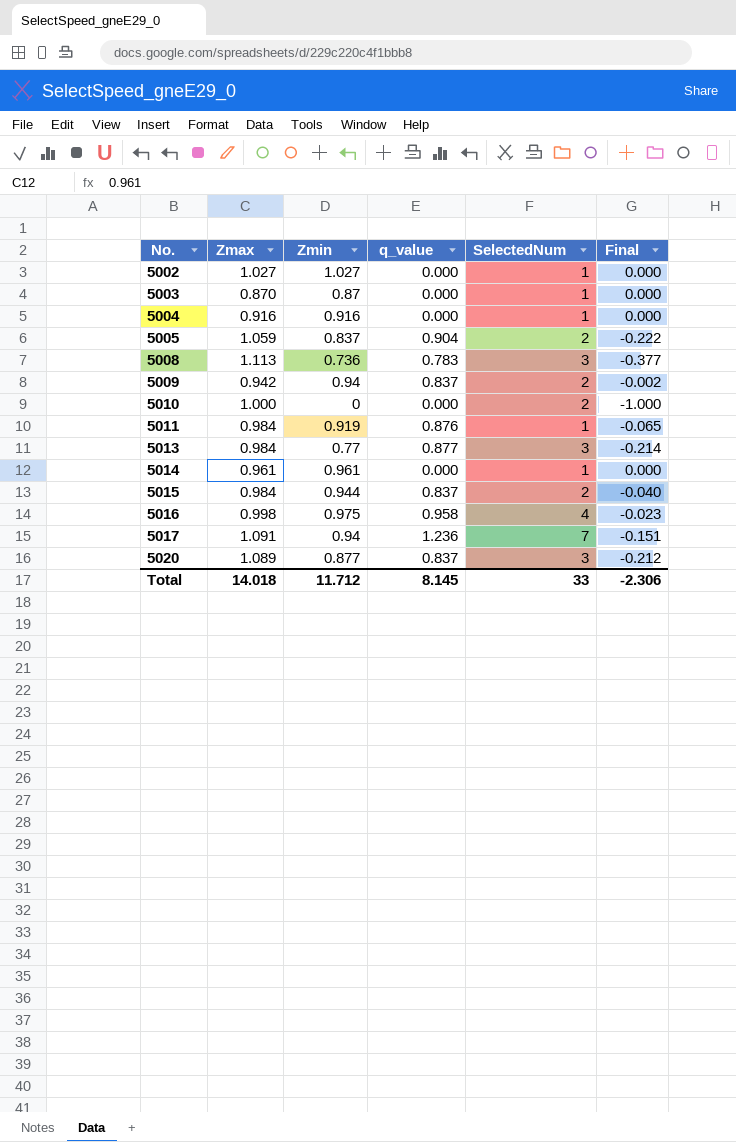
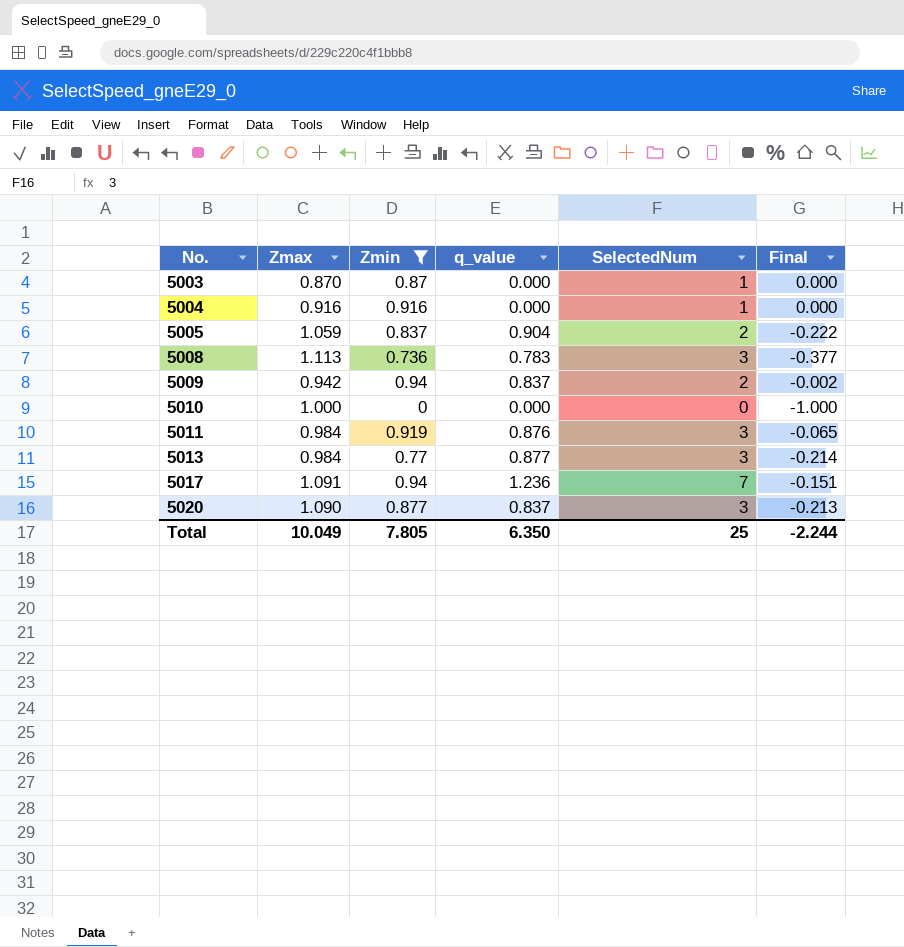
filter: none -> Zmin <= 0.94
5010 | SelectedNum: 2 -> 0
5011 | SelectedNum: 1 -> 3
5020 | Zmax: 1.089 -> 1.090
5020 | Final: -0.212 -> -0.213
Total | Zmax: 14.018 -> 10.049
Total | Zmin: 11.712 -> 7.805
Total | q_value: 8.145 -> 6.350
Total | SelectedNum: 33 -> 25
Total | Final: -2.306 -> -2.244

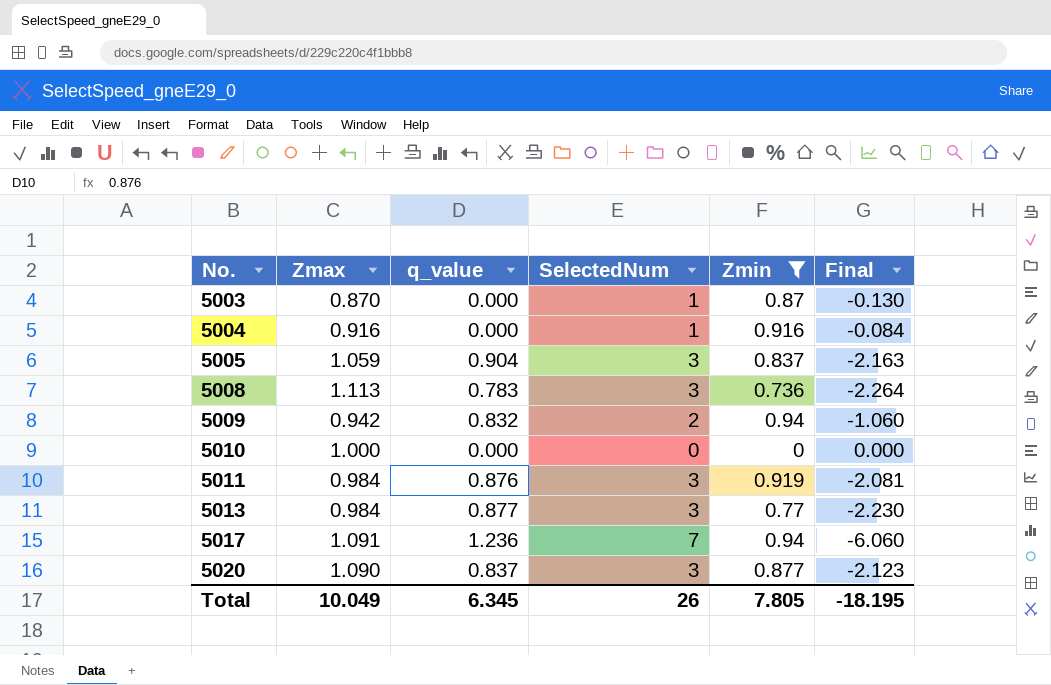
column Zmin | position: 3 -> 5
column Final | formula: [Zmin] - [Zmax] -> [Zmin] - [SelectedNum]
5005 | SelectedNum: 2 -> 3
5009 | q_value: 0.837 -> 0.832
Total | q_value: 6.350 -> 6.345
Total | SelectedNum: 25 -> 26
Total | Final: -2.244 -> -18.195

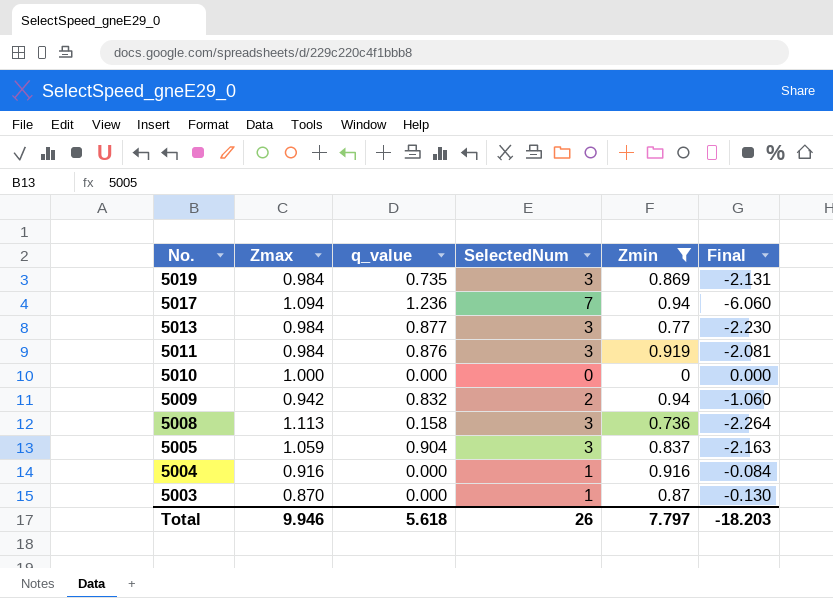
row order: No. ascending -> No. descending
row 5020: 1.090 | 0.837 | 3 | 0.877 | -2.123 -> none
row 5019: none -> 0.984 | 0.735 | 3 | 0.869 | -2.131
5017 | Zmax: 1.091 -> 1.094
5008 | q_value: 0.783 -> 0.158
Total | Zmax: 10.049 -> 9.946
Total | q_value: 6.345 -> 5.618
Total | Zmin: 7.805 -> 7.797
Total | Final: -18.195 -> -18.203

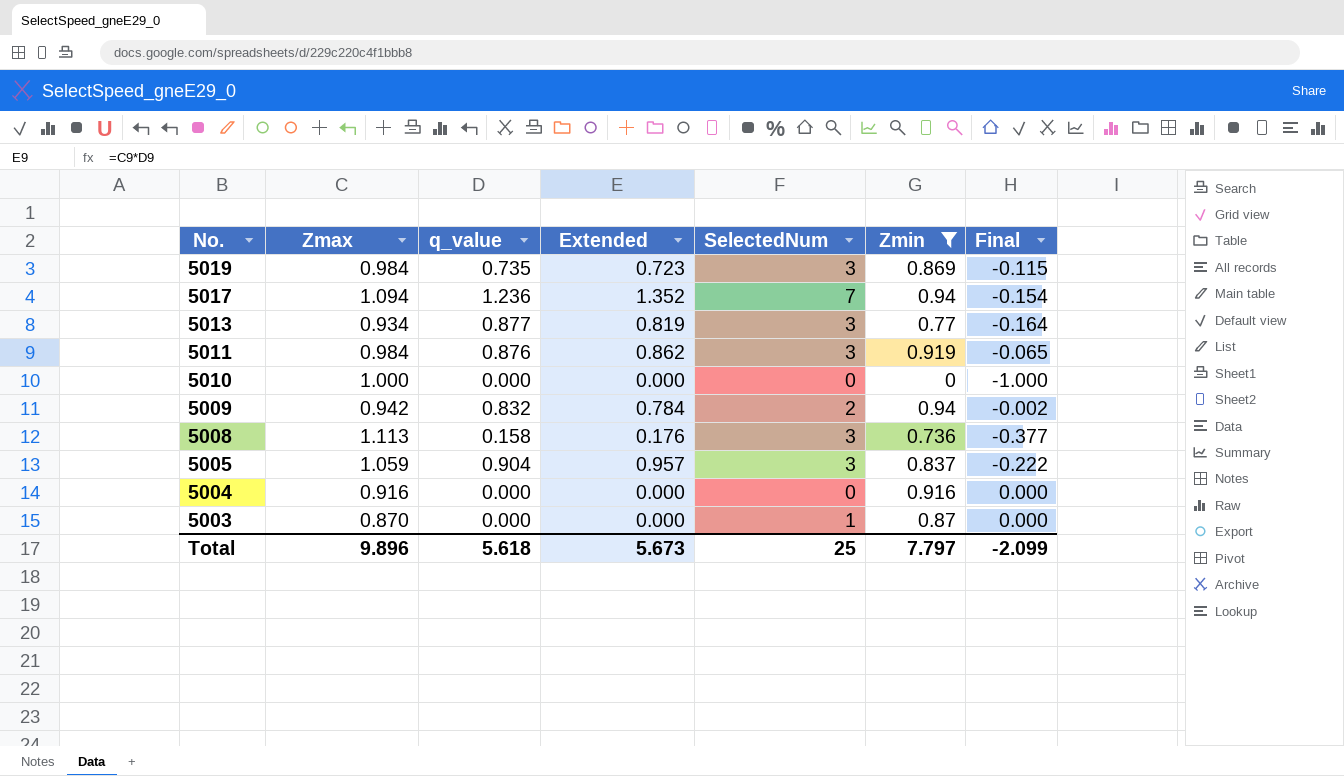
column Extended | formula: none -> [Zmax] * [q_value]
column Final | formula: [Zmin] - [SelectedNum] -> [Zmin] - [Zmax]
5013 | Zmax: 0.984 -> 0.934
5004 | SelectedNum: 1 -> 0
Total | Zmax: 9.946 -> 9.896
Total | SelectedNum: 26 -> 25
Total | Final: -18.203 -> -2.099

